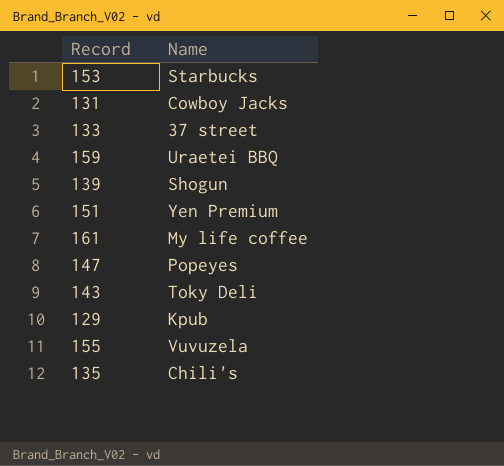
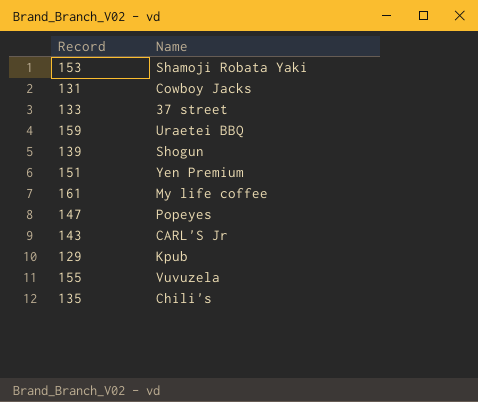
153 | Name: Starbucks -> Shamoji Robata Yaki
143 | Name: Toky Deli -> CARL'S Jr

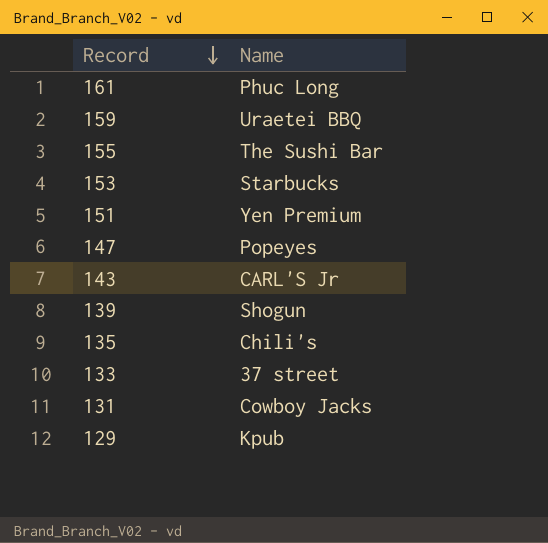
row order: none -> Record descending
161 | Name: My life coffee -> Phuc Long
155 | Name: Vuvuzela -> The Sushi Bar
153 | Name: Shamoji Robata Yaki -> Starbucks

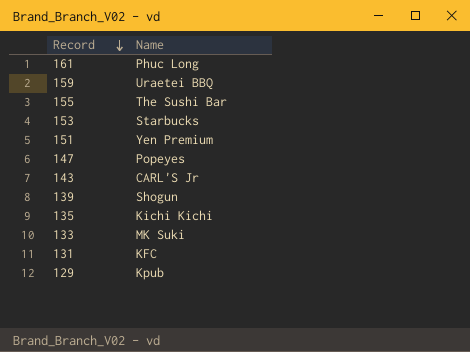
135 | Name: Chili's -> Kichi Kichi
133 | Name: 37 street -> MK Suki
131 | Name: Cowboy Jacks -> KFC

